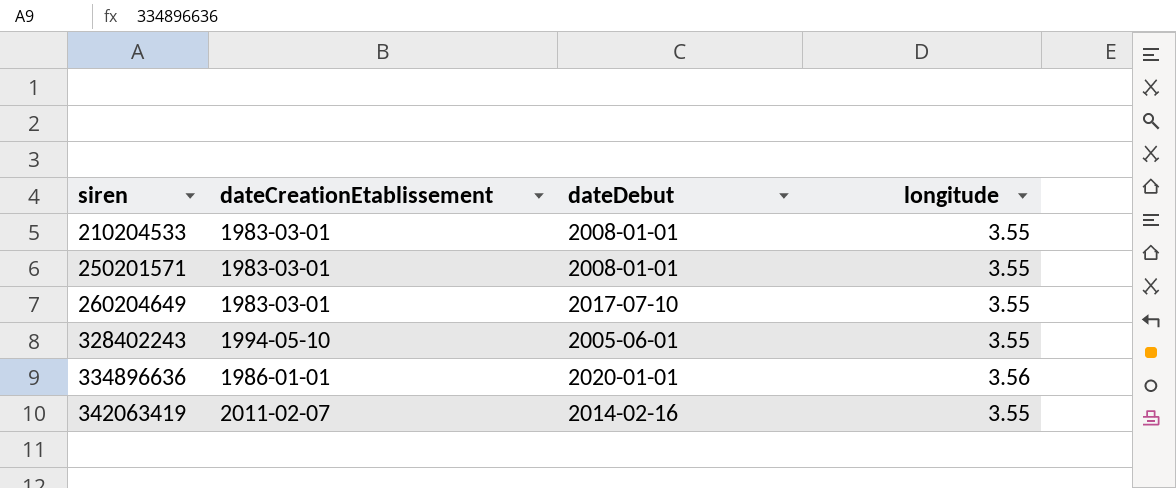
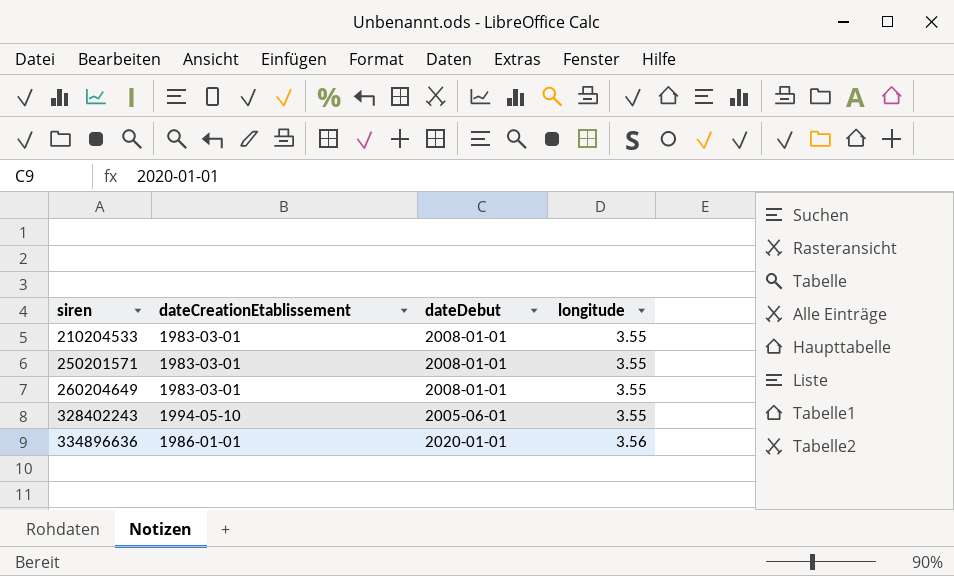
row 342063419: 2011-02-07 | 2014-02-16 | 3.55 -> none
260204649 | dateDebut: 2017-07-10 -> 2008-01-01

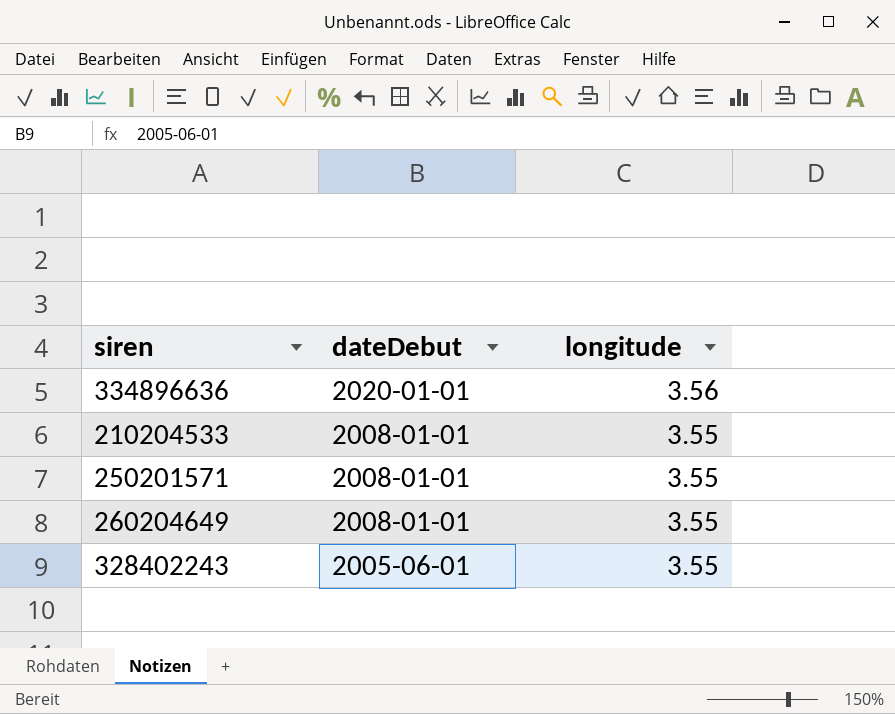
row order: siren ascending -> dateDebut descending
column dateCreationEtablissement | position: 2 -> none

